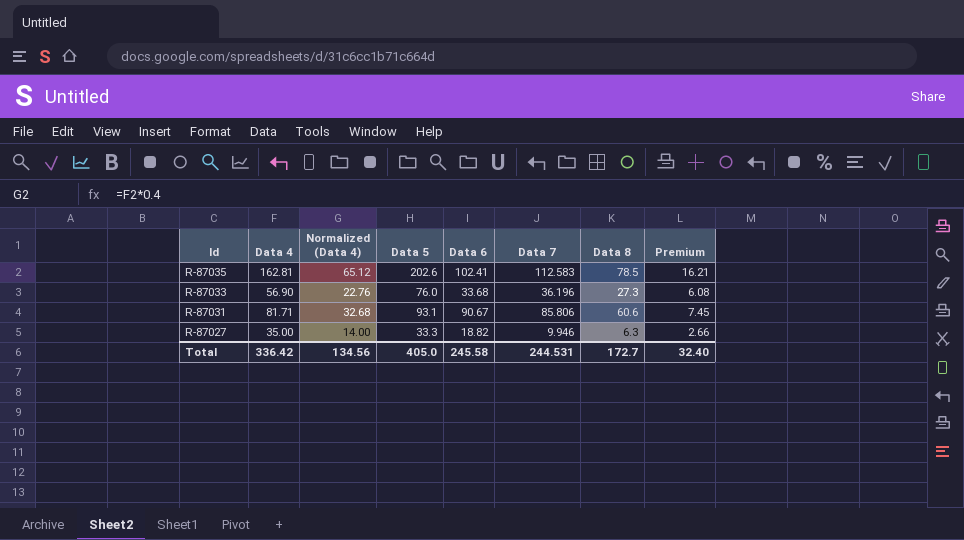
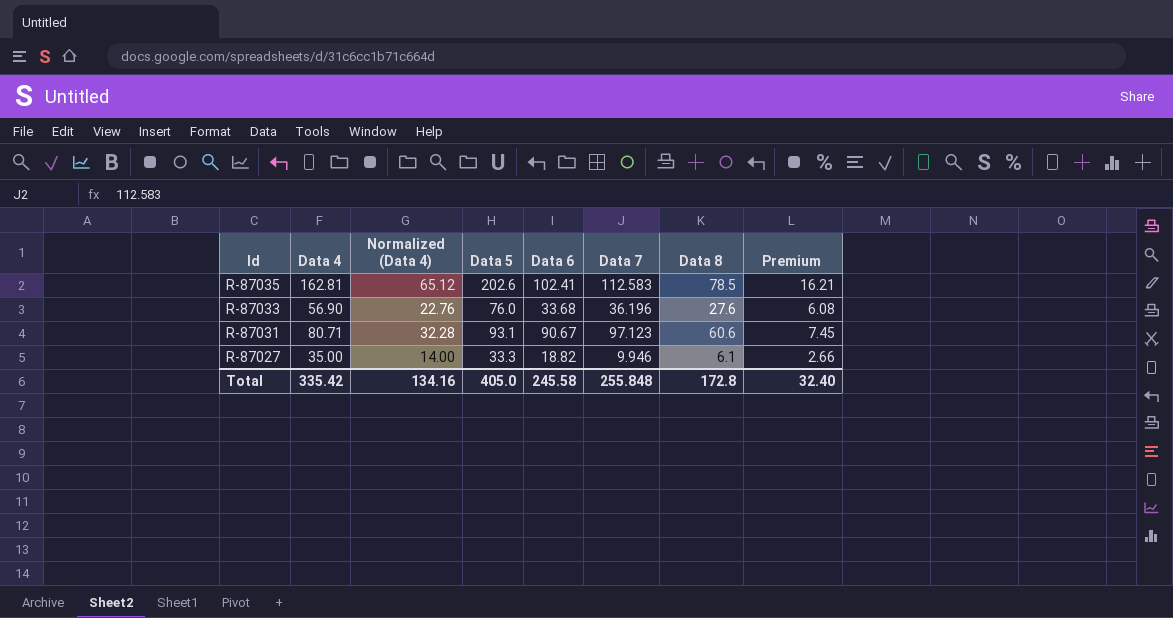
R-87033 | Data 8: 27.3 -> 27.6
R-87031 | Data 4: 81.71 -> 80.71
R-87031 | Normalized (Data 4): 32.68 -> 32.28
R-87031 | Data 7: 85.806 -> 97.123
R-87027 | Data 8: 6.3 -> 6.1
Total | Data 4: 336.42 -> 335.42
Total | Normalized (Data 4): 134.56 -> 134.16
Total | Data 7: 244.531 -> 255.848
Total | Data 8: 172.7 -> 172.8

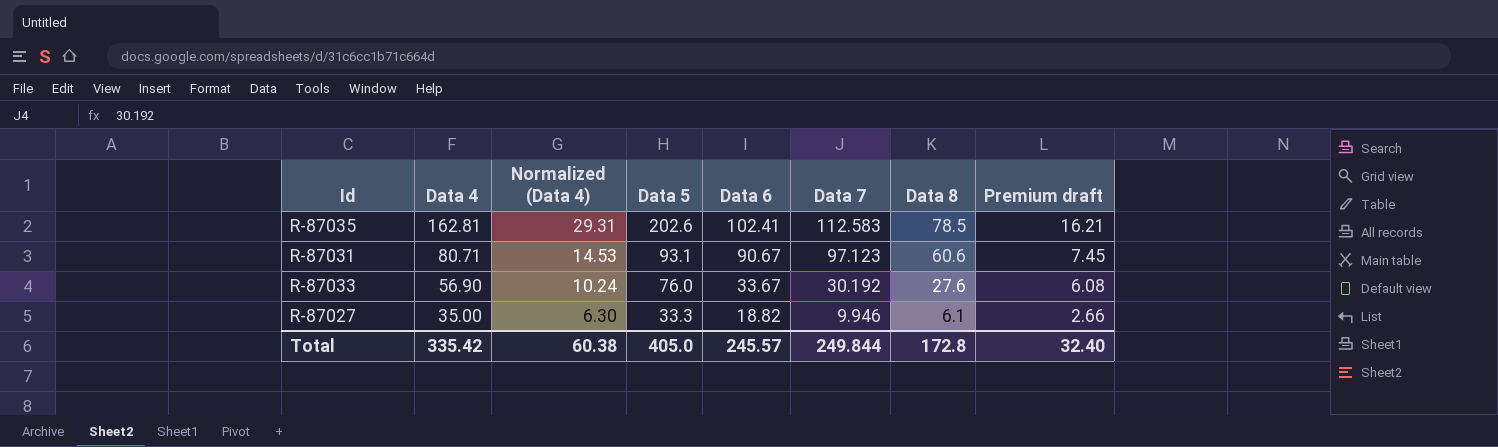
row order: Id descending -> Data 4 descending
column Normalized (Data 4) | formula: [Data 4] * 0.4 -> [Data 4] * 0.18
column name: Premium -> Premium draft
R-87033 | Data 6: 33.68 -> 33.67
R-87033 | Data 7: 36.196 -> 30.192
Total | Normalized (Data 4): 134.16 -> 60.38
Total | Data 6: 245.58 -> 245.57
Total | Data 7: 255.848 -> 249.844

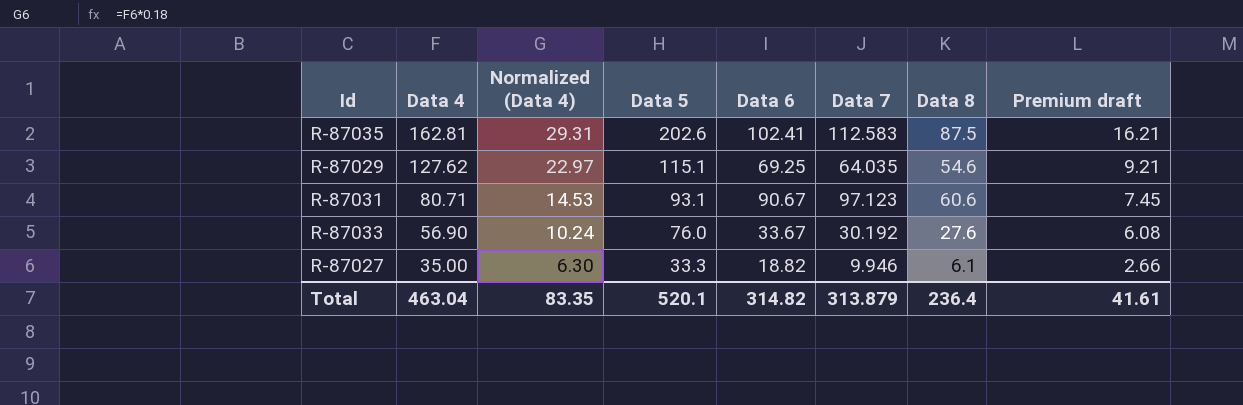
R-87035 | Data 8: 78.5 -> 87.5
row R-87029: none -> 127.62 | 22.97 | 115.1 | 69.25 | 64.035 | 54.6 | 9.21
Total | Data 4: 335.42 -> 463.04
Total | Normalized (Data 4): 60.38 -> 83.35
Total | Data 5: 405.0 -> 520.1
Total | Data 6: 245.57 -> 314.82
Total | Data 7: 249.844 -> 313.879
Total | Data 8: 172.8 -> 236.4
Total | Premium draft: 32.40 -> 41.61

